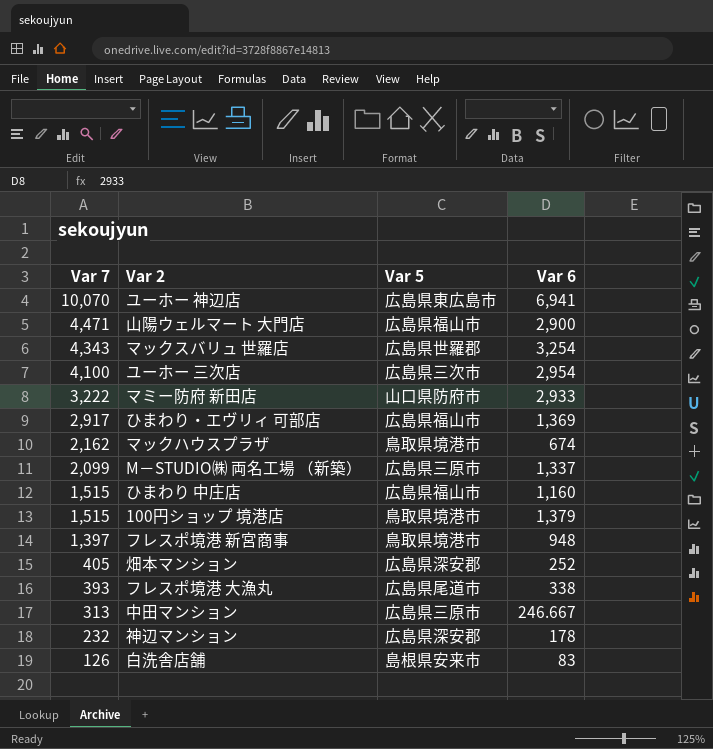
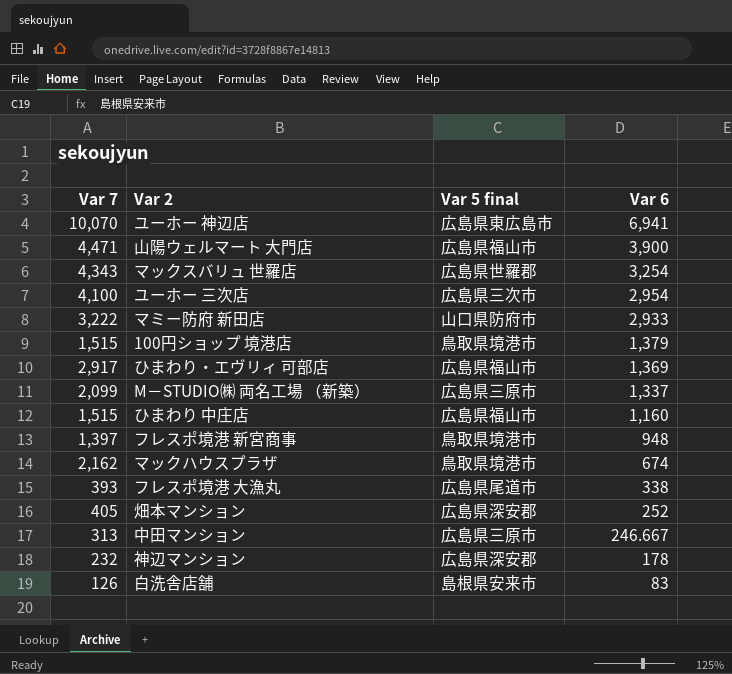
row order: Var 7 descending -> Var 6 descending
column name: Var 5 -> Var 5 final
山陽ウェルマート 大門店 | Var 6: 2,900 -> 3,900

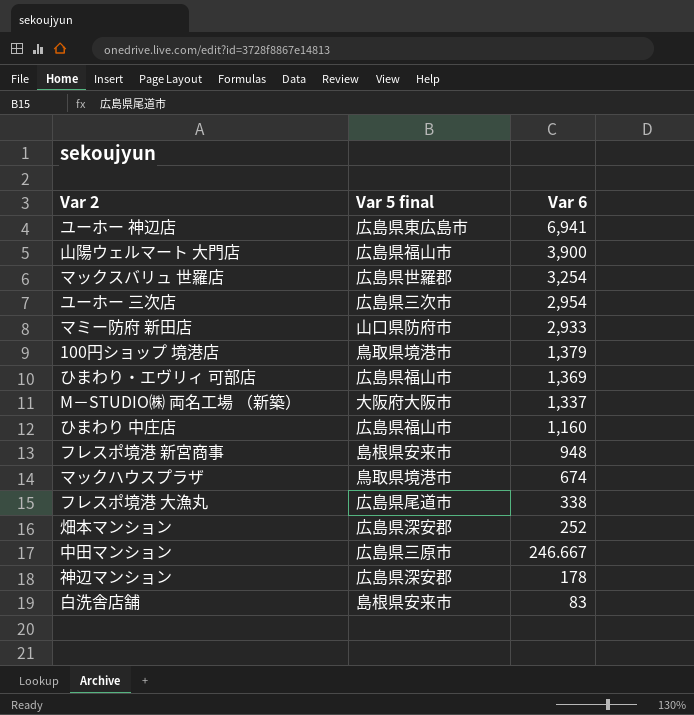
column Var 7 | position: 1 -> none
M－STUDIO㈱ 両名工場 （新築） | Var 5 final: 広島県三原市 -> 大阪府大阪市
フレスポ境港 新宮商事 | Var 5 final: 鳥取県境港市 -> 島根県安来市

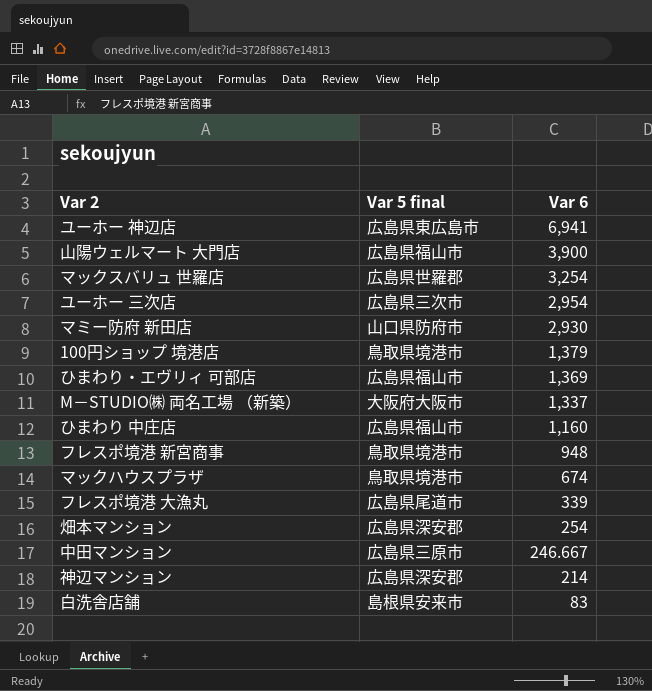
マミー防府 新田店 | Var 6: 2,933 -> 2,930
フレスポ境港 新宮商事 | Var 5 final: 島根県安来市 -> 鳥取県境港市
フレスポ境港 大漁丸 | Var 6: 338 -> 339
畑本マンション | Var 6: 252 -> 254
神辺マンション | Var 6: 178 -> 214

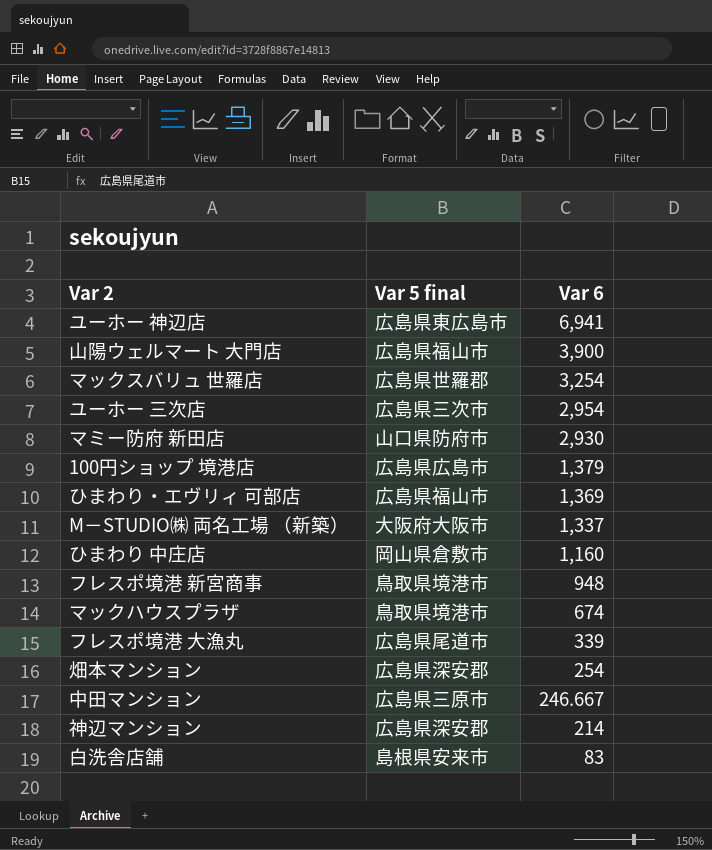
100円ショップ 境港店 | Var 5 final: 鳥取県境港市 -> 広島県広島市
ひまわり 中庄店 | Var 5 final: 広島県福山市 -> 岡山県倉敷市

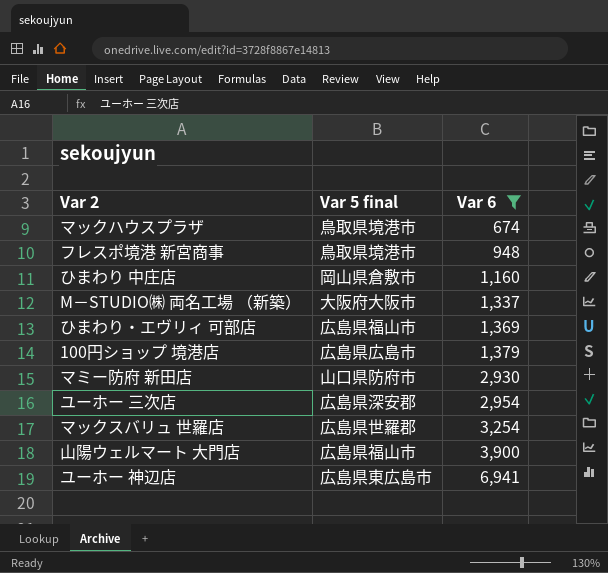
filter: none -> Var 6 >= 674
row order: Var 6 descending -> Var 6 ascending
ユーホー 三次店 | Var 5 final: 広島県三次市 -> 広島県深安郡

